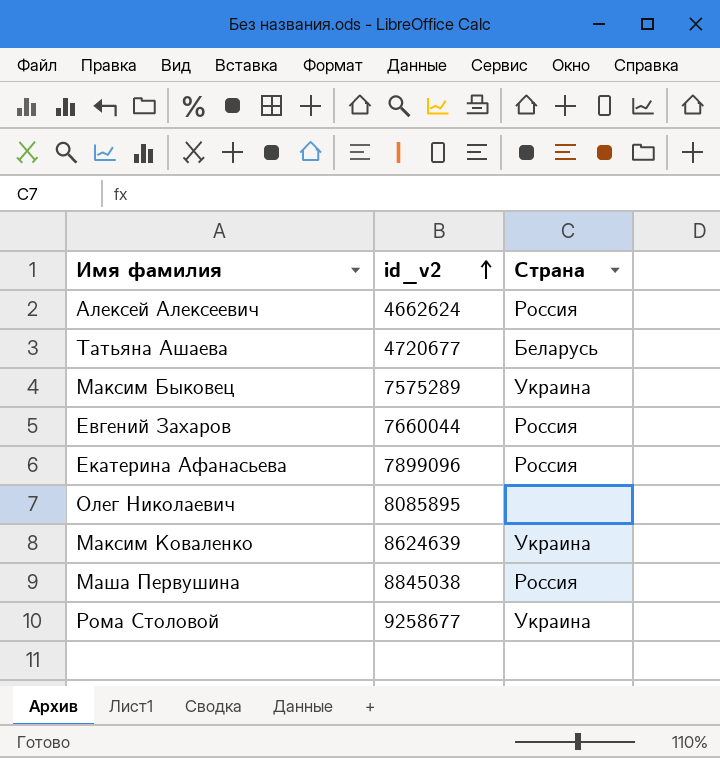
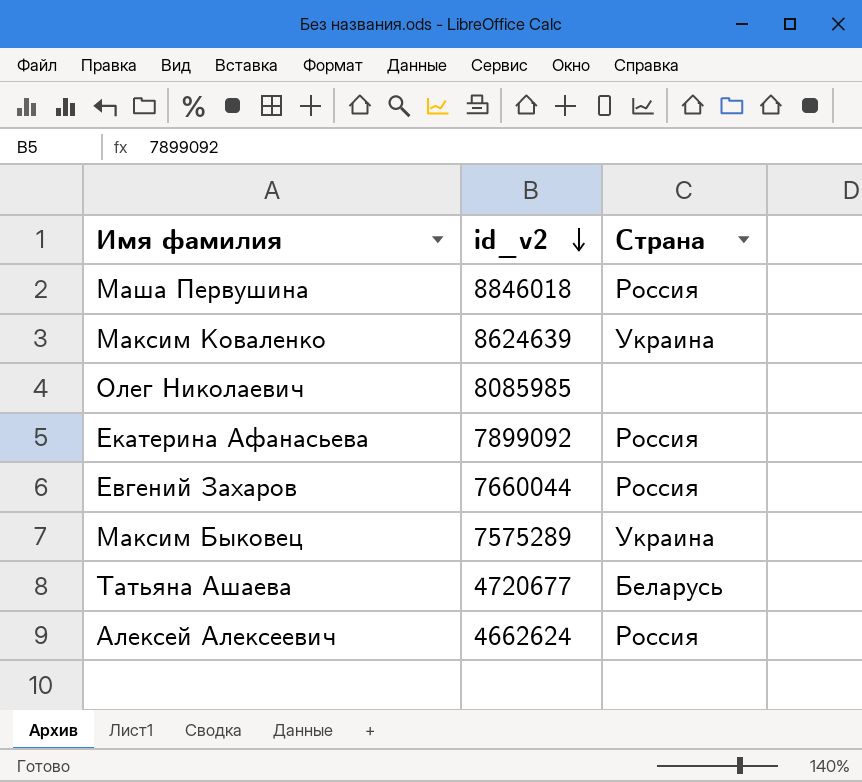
row order: id_v2 ascending -> id_v2 descending
row Рома Столовой: 9258677 | Украина -> none
Маша Первушина | id_v2: 8845038 -> 8846018
Олег Николаевич | id_v2: 8085895 -> 8085985
Екатерина Афанасьева | id_v2: 7899096 -> 7899092

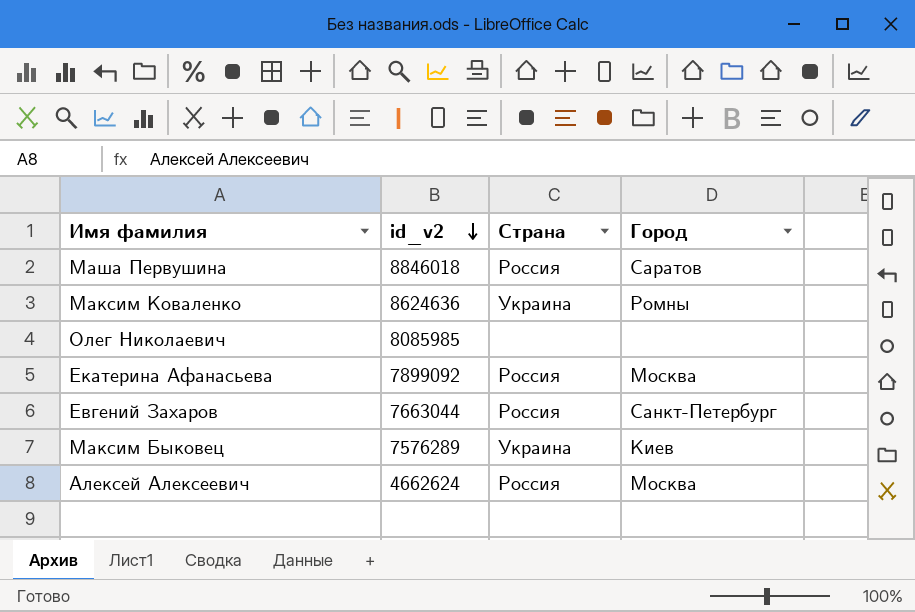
column Город | position: none -> 4
row Татьяна Ашаева: 4720677 | Беларусь -> none
Максим Коваленко | id_v2: 8624639 -> 8624636
Евгений Захаров | id_v2: 7660044 -> 7663044
Максим Быковец | id_v2: 7575289 -> 7576289

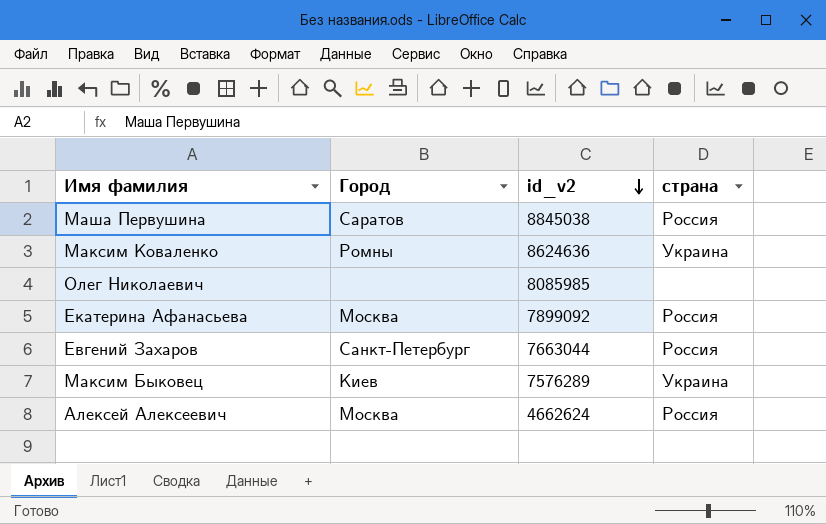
column Город | position: 4 -> 2
column name: Страна -> страна
Маша Первушина | id_v2: 8846018 -> 8845038

